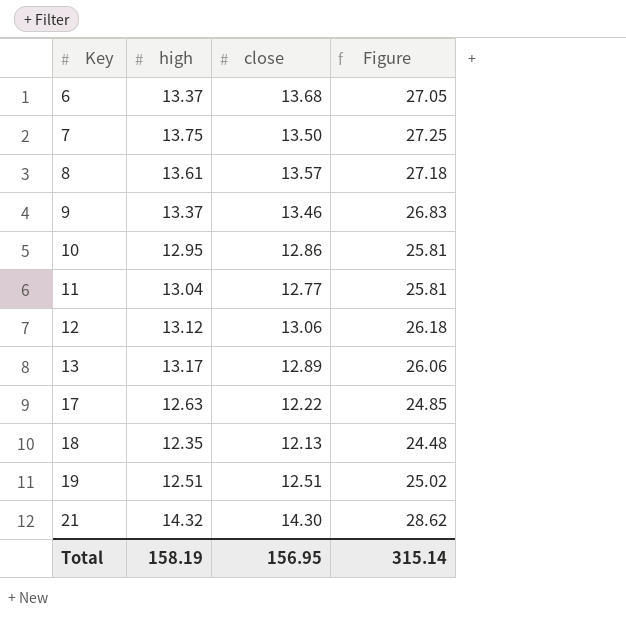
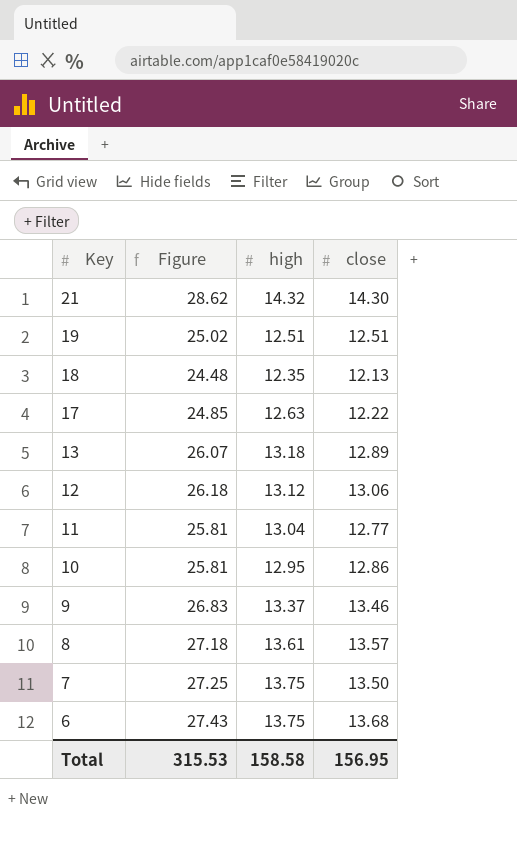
row order: Key ascending -> Key descending
column Figure | position: 4 -> 2
13 | Figure: 26.06 -> 26.07
13 | high: 13.17 -> 13.18
6 | Figure: 27.05 -> 27.43
6 | high: 13.37 -> 13.75
Total | Figure: 315.14 -> 315.53
Total | high: 158.19 -> 158.58

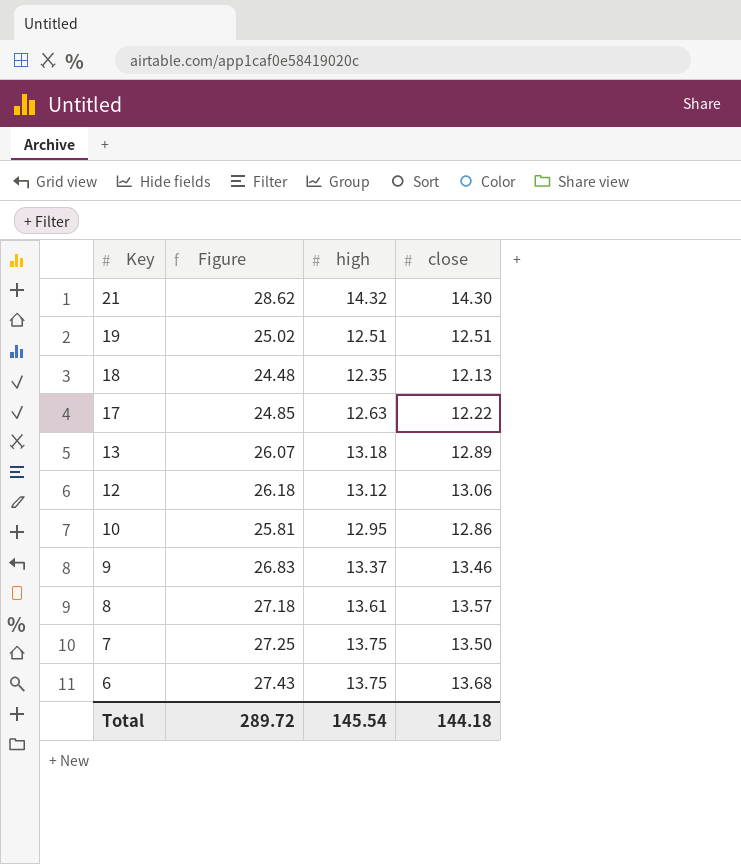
row 11: 25.81 | 13.04 | 12.77 -> none
Total | Figure: 315.53 -> 289.72
Total | high: 158.58 -> 145.54
Total | close: 156.95 -> 144.18

